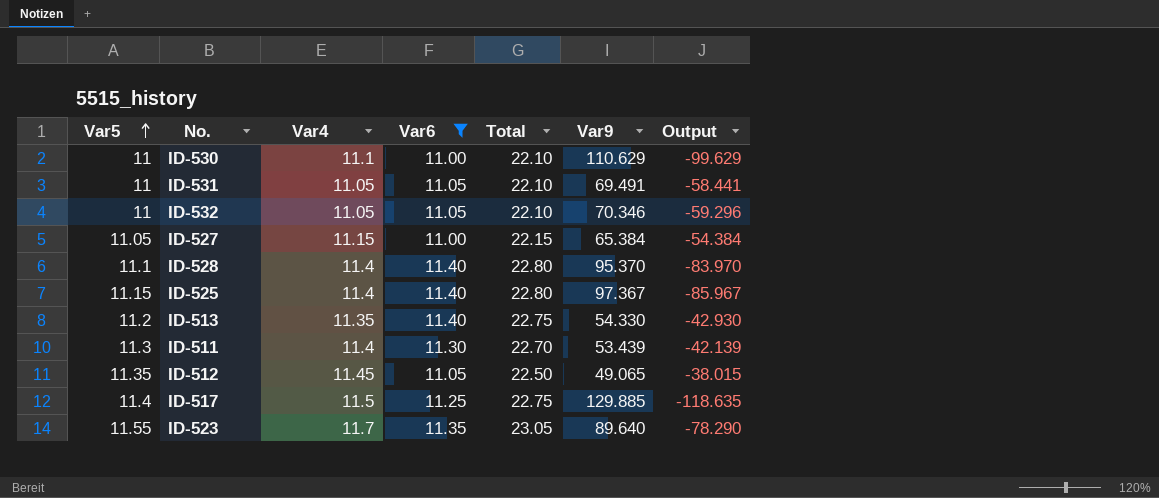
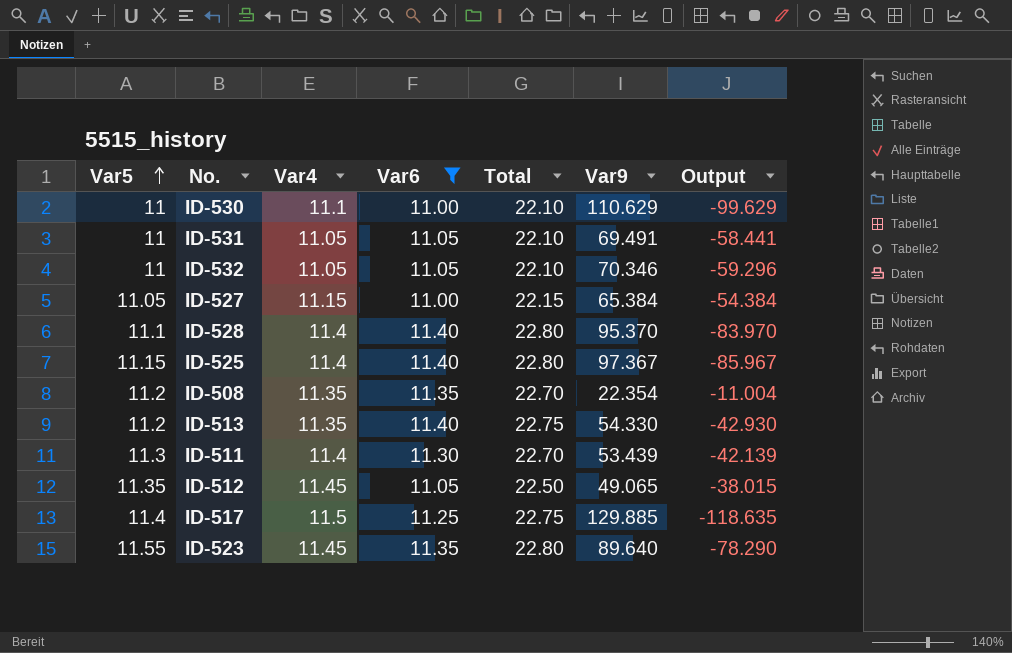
row ID-508: none -> 11.2 | 11.35 | 11.35 | 22.70 | 22.354 | -11.004
ID-523 | Var4: 11.7 -> 11.45
ID-523 | Total: 23.05 -> 22.80

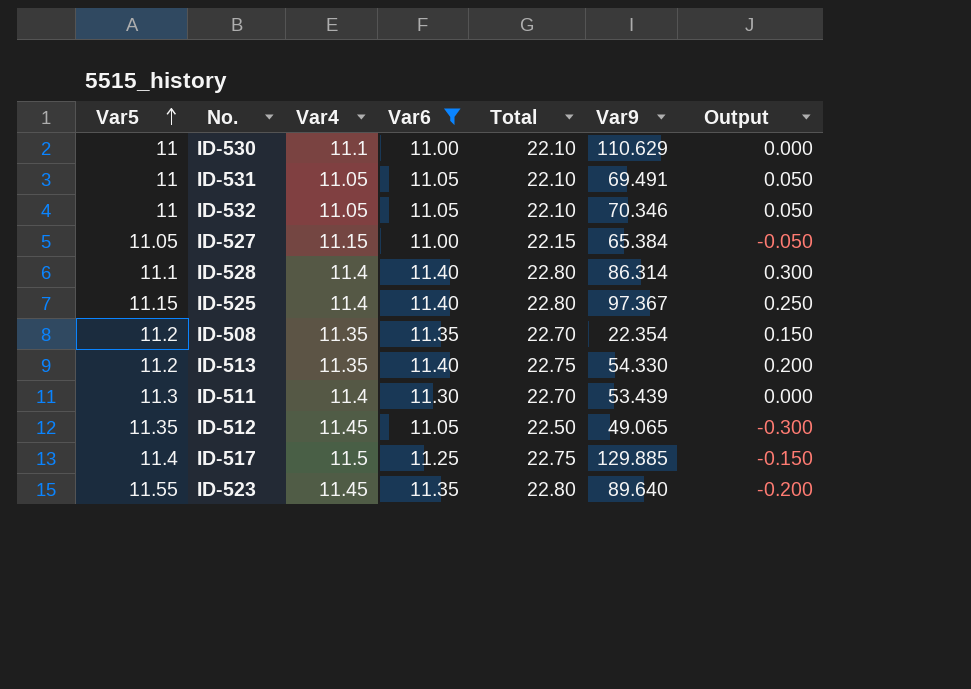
column Output | formula: [Var6] - [Var9] -> [Var6] - [Var5]
ID-528 | Var9: 95.370 -> 86.314

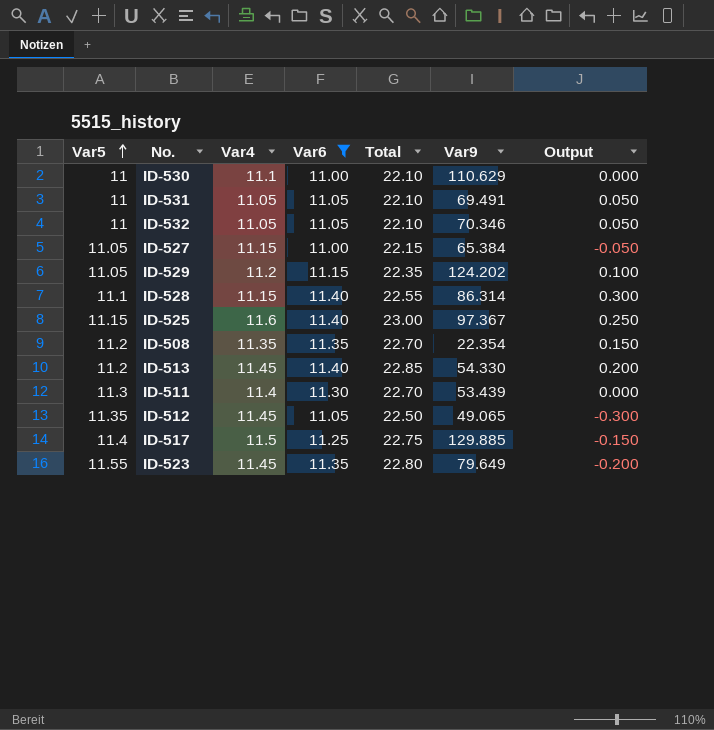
row ID-529: none -> 11.05 | 11.2 | 11.15 | 22.35 | 124.202 | 0.100
ID-528 | Var4: 11.4 -> 11.15
ID-528 | Total: 22.80 -> 22.55
ID-525 | Var4: 11.4 -> 11.6
ID-525 | Total: 22.80 -> 23.00
ID-513 | Var4: 11.35 -> 11.45
ID-513 | Total: 22.75 -> 22.85
ID-523 | Var9: 89.640 -> 79.649

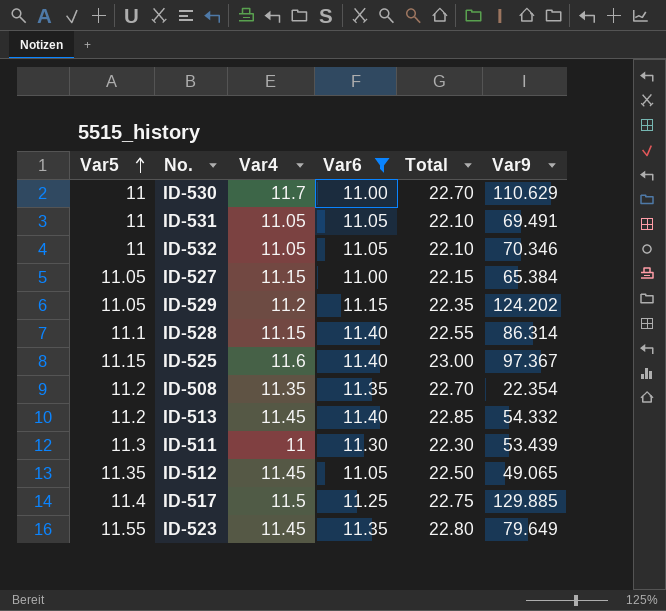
column Output | formula: [Var6] - [Var5] -> none
ID-530 | Var4: 11.1 -> 11.7
ID-530 | Total: 22.10 -> 22.70
ID-513 | Var9: 54.330 -> 54.332
ID-511 | Var4: 11.4 -> 11
ID-511 | Total: 22.70 -> 22.30

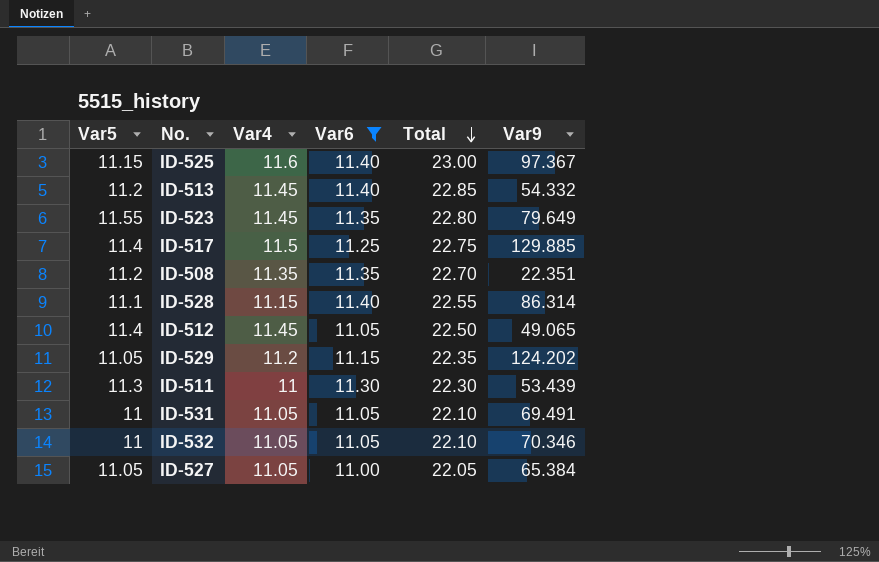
row order: Var5 ascending -> Total descending
row ID-530: 11 | 11.7 | 11.00 | 22.70 | 110.629 -> none
ID-508 | Var9: 22.354 -> 22.351
ID-512 | Var5: 11.35 -> 11.4
ID-527 | Var4: 11.15 -> 11.05
ID-527 | Total: 22.15 -> 22.05

